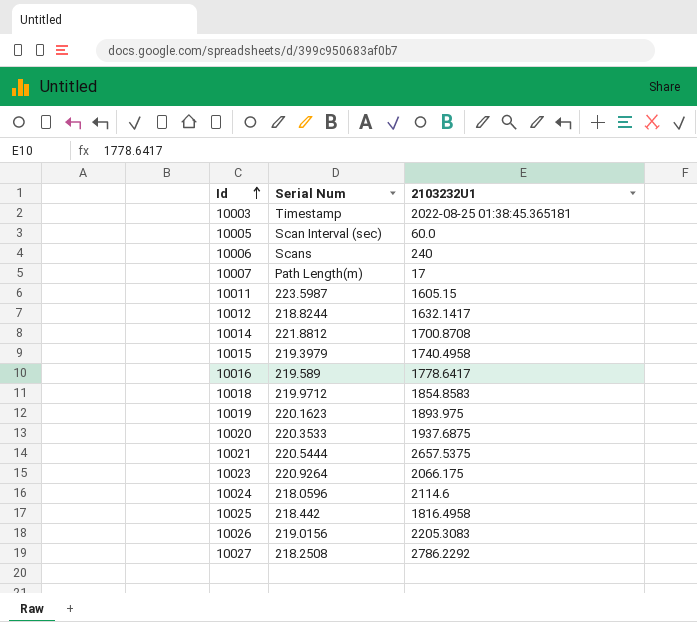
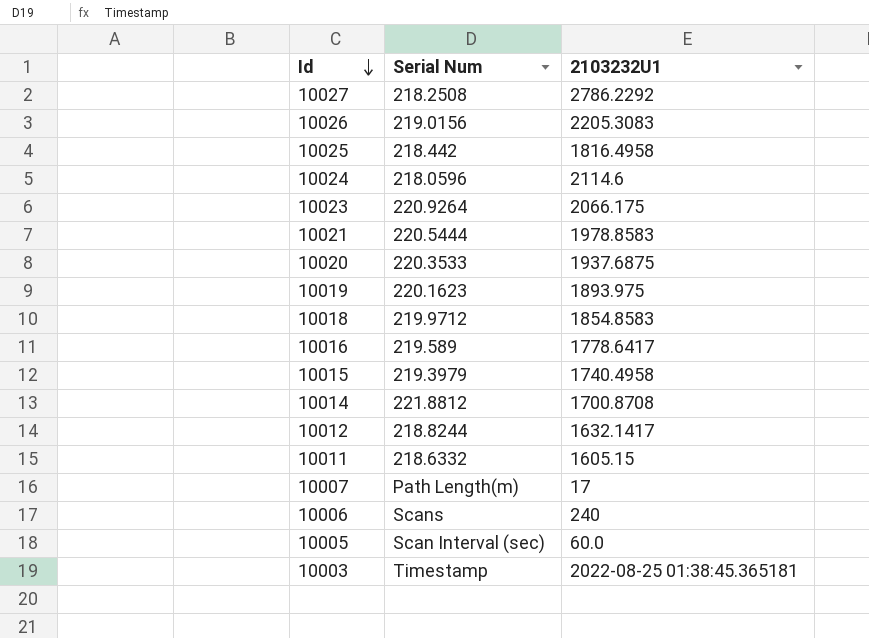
row order: Id ascending -> Id descending
10021 | 2103232U1: 2657.5375 -> 1978.8583
10011 | Serial Num: 223.5987 -> 218.6332

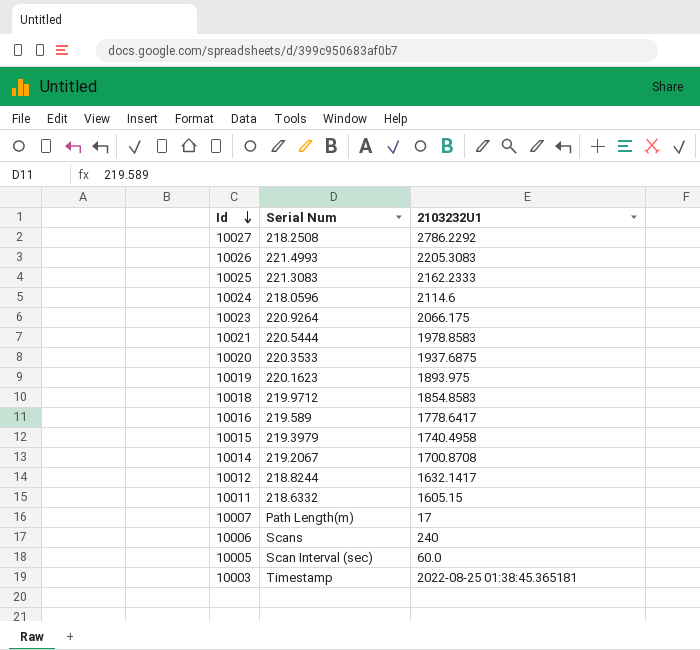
10026 | Serial Num: 219.0156 -> 221.4993
10025 | Serial Num: 218.442 -> 221.3083
10025 | 2103232U1: 1816.4958 -> 2162.2333
10014 | Serial Num: 221.8812 -> 219.2067

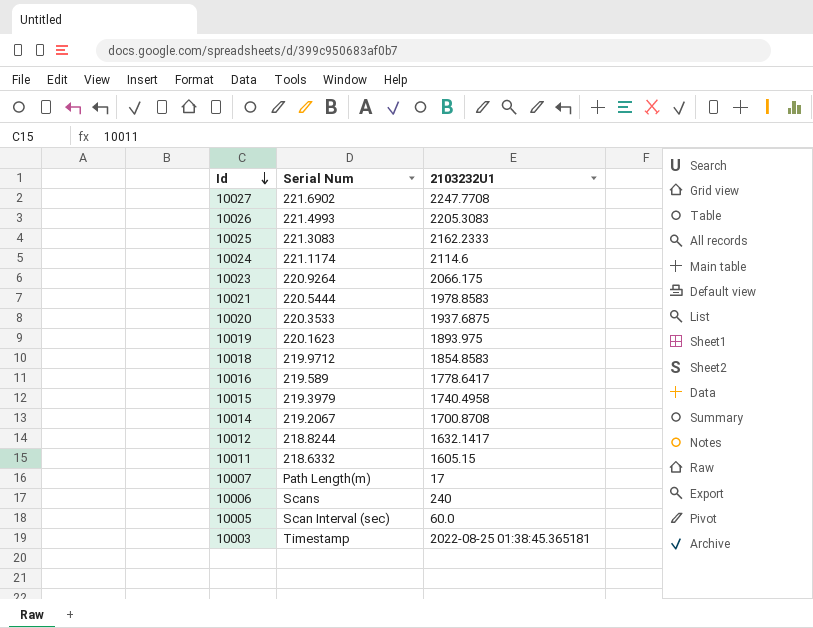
10027 | Serial Num: 218.2508 -> 221.6902
10027 | 2103232U1: 2786.2292 -> 2247.7708
10024 | Serial Num: 218.0596 -> 221.1174

